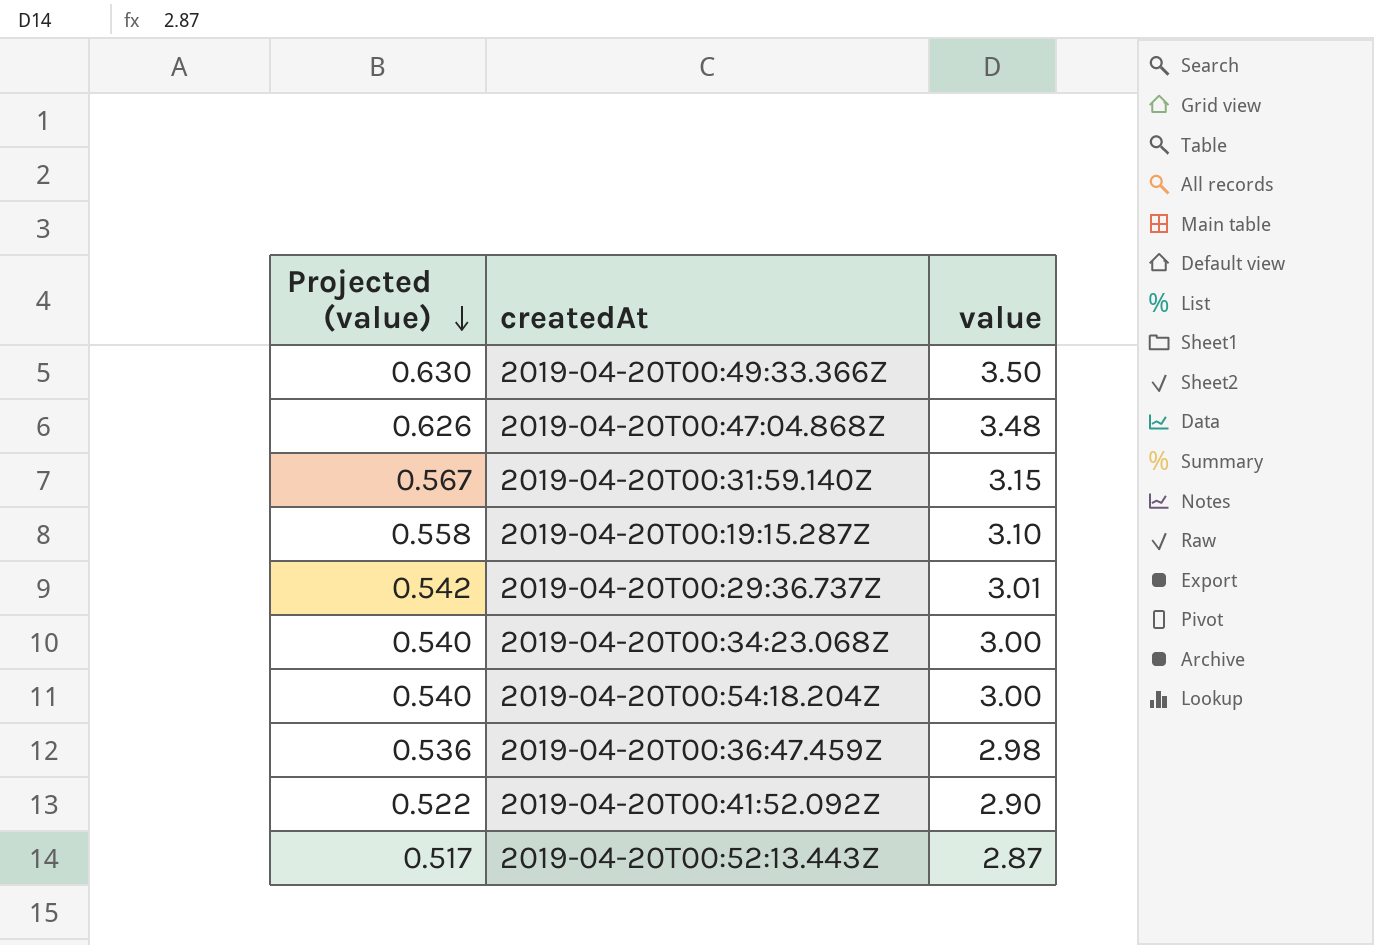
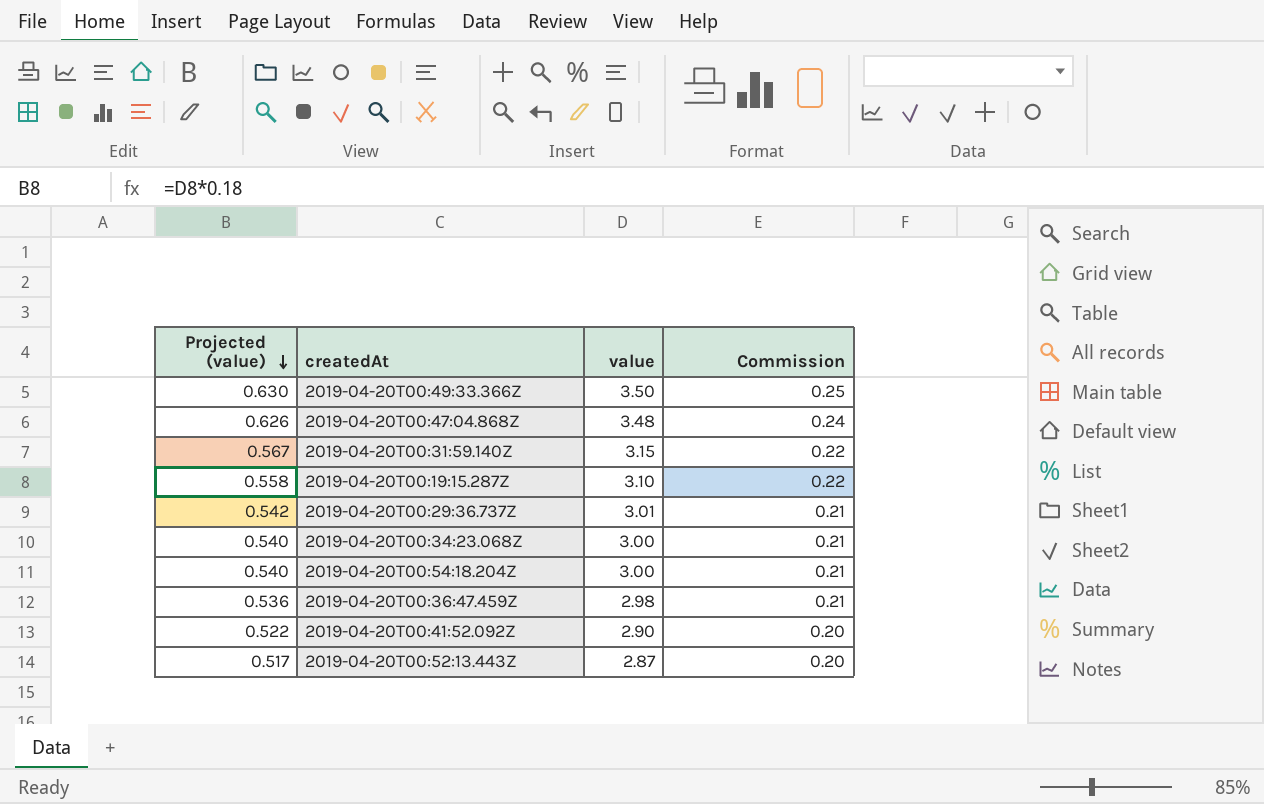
column Commission | formula: none -> [value] * 0.07

